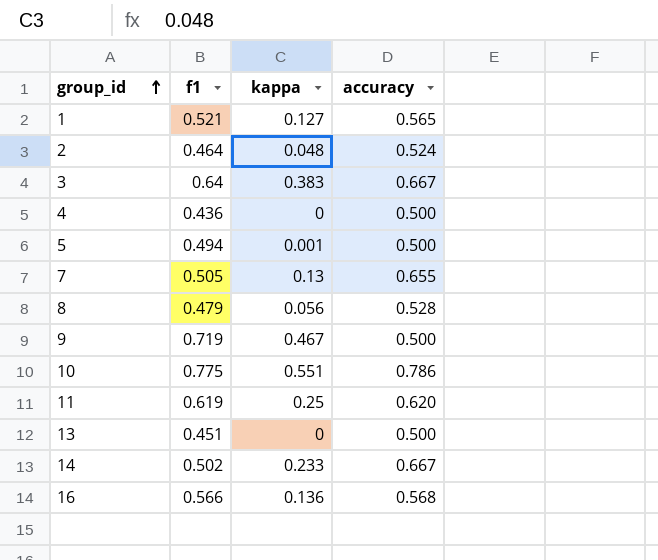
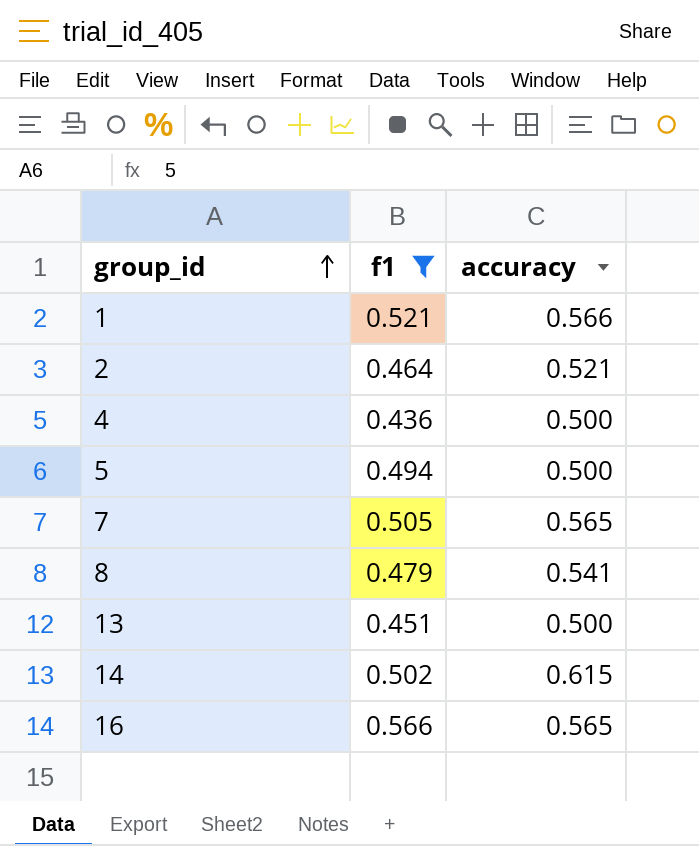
filter: none -> f1 <= 0.566
column kappa | position: 3 -> none
1 | accuracy: 0.565 -> 0.566
2 | accuracy: 0.524 -> 0.521
7 | accuracy: 0.655 -> 0.565
8 | accuracy: 0.528 -> 0.541
14 | accuracy: 0.667 -> 0.615
16 | accuracy: 0.568 -> 0.565

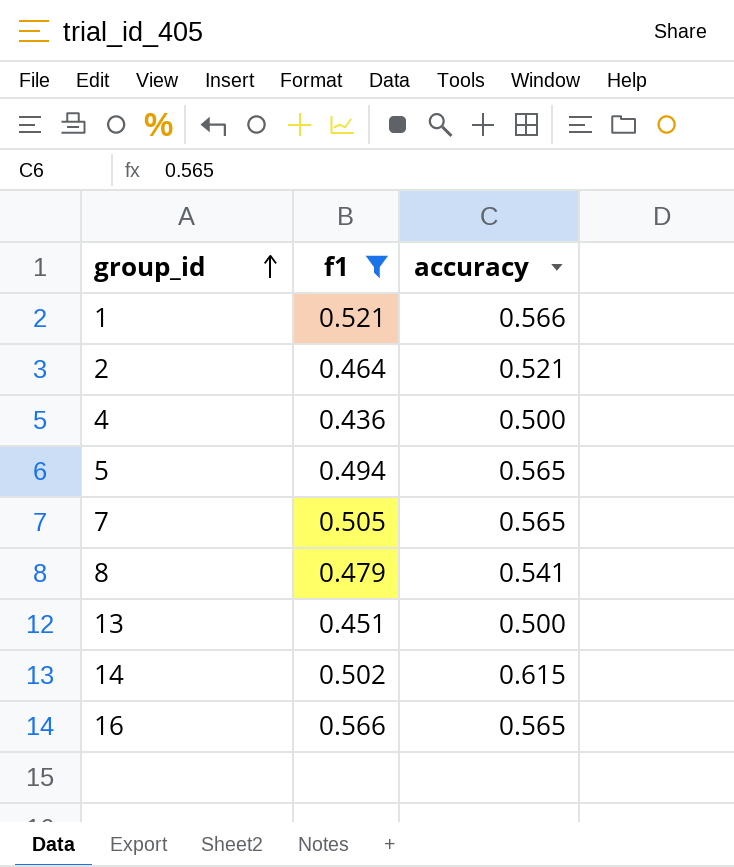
5 | accuracy: 0.500 -> 0.565

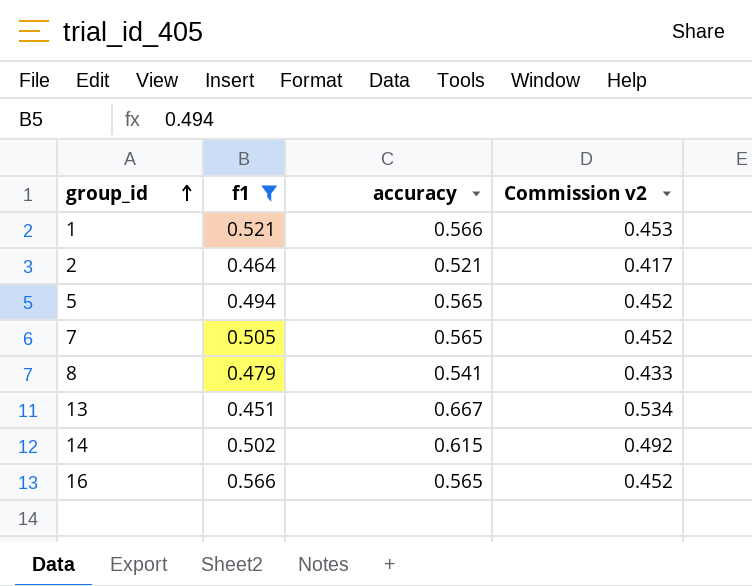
column Commission v2 | formula: none -> [accuracy] * 0.8
row 4: 0.436 | 0.500 -> none
13 | accuracy: 0.500 -> 0.667

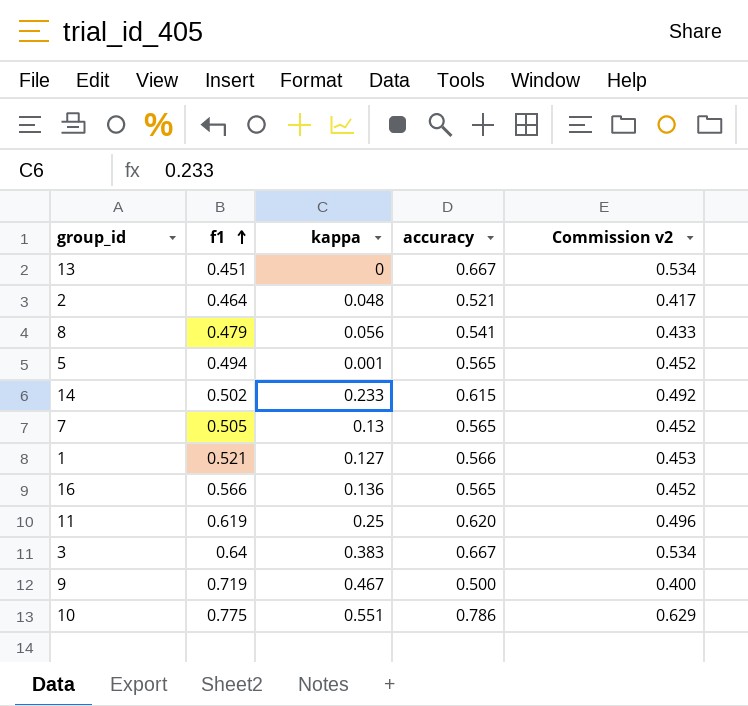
filter: f1 <= 0.566 -> none
row order: group_id ascending -> f1 ascending
column kappa | position: none -> 3

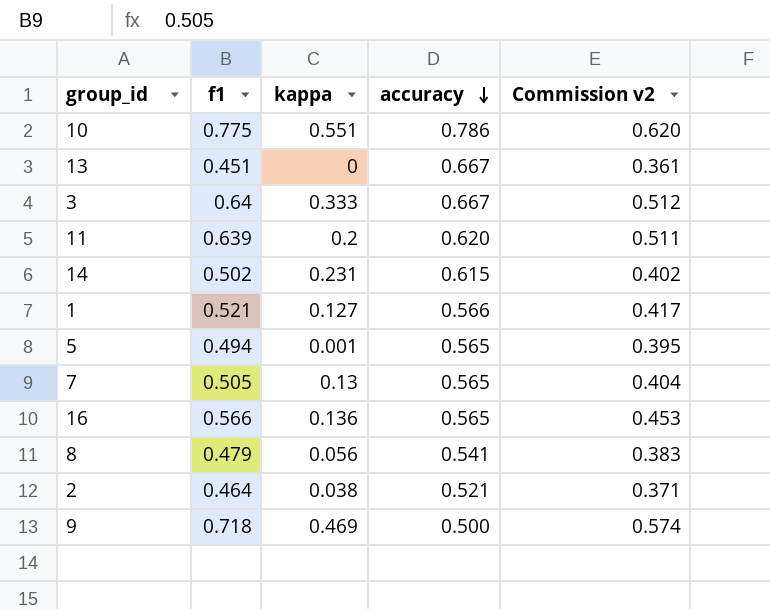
row order: f1 ascending -> accuracy descending
column Commission v2 | formula: [accuracy] * 0.8 -> [f1] * 0.8
3 | kappa: 0.383 -> 0.333
11 | f1: 0.619 -> 0.639
11 | kappa: 0.25 -> 0.2
14 | kappa: 0.233 -> 0.231
2 | kappa: 0.048 -> 0.038
9 | f1: 0.719 -> 0.718
9 | kappa: 0.467 -> 0.469

